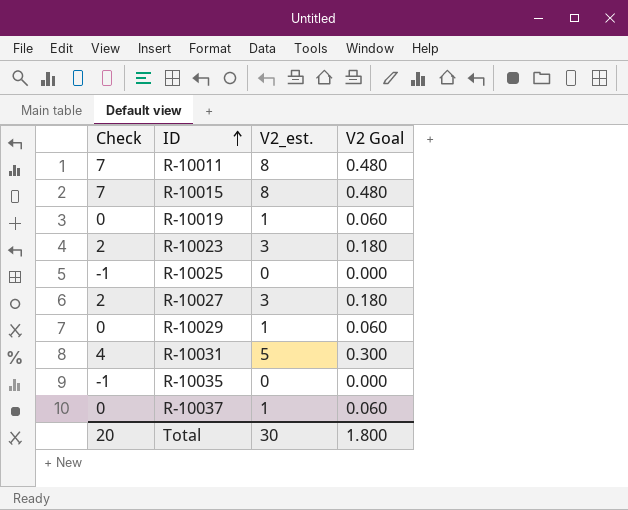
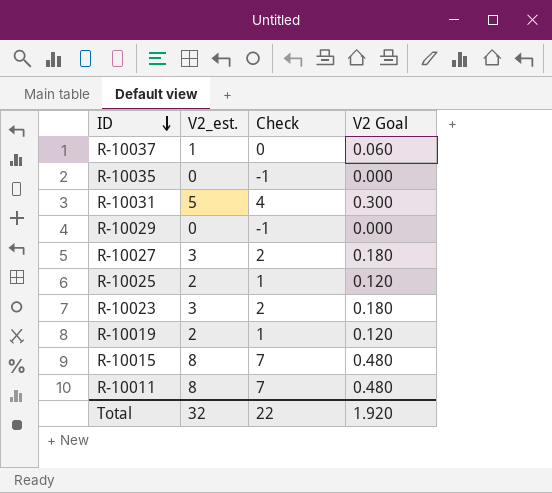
row order: ID ascending -> ID descending
column Check | position: 1 -> 3
R-10029 | V2_est.: 1 -> 0
R-10029 | Check: 0 -> -1
R-10029 | V2 Goal: 0.060 -> 0.000
R-10025 | V2_est.: 0 -> 2
R-10025 | Check: -1 -> 1
R-10025 | V2 Goal: 0.000 -> 0.120
R-10019 | V2_est.: 1 -> 2
R-10019 | Check: 0 -> 1
R-10019 | V2 Goal: 0.060 -> 0.120
Total | V2_est.: 30 -> 32
Total | Check: 20 -> 22
Total | V2 Goal: 1.800 -> 1.920

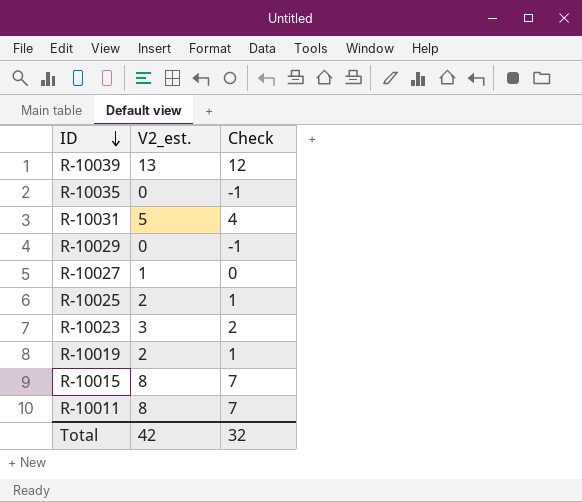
column V2 Goal | formula: [V2_est.] * 0.06 -> none
row R-10037: 1 | 0 | 0.060 -> none
row R-10039: none -> 13 | 12
R-10027 | V2_est.: 3 -> 1
R-10027 | Check: 2 -> 0
Total | V2_est.: 32 -> 42
Total | Check: 22 -> 32

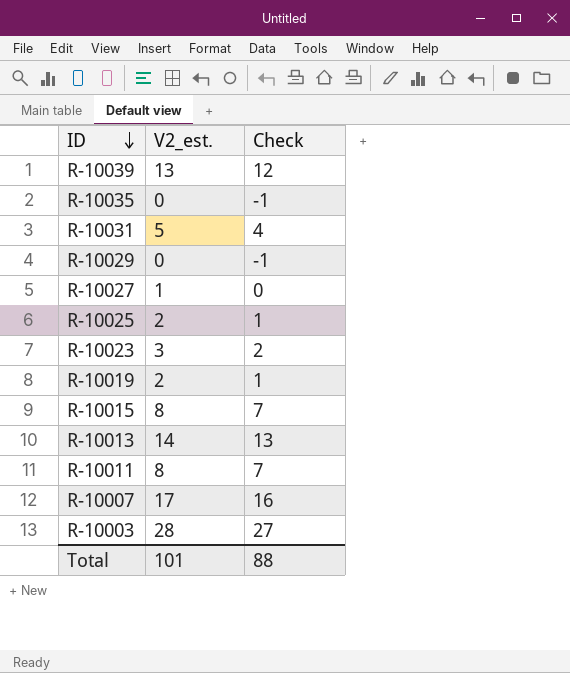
row R-10013: none -> 14 | 13
row R-10007: none -> 17 | 16
row R-10003: none -> 28 | 27
Total | V2_est.: 42 -> 101
Total | Check: 32 -> 88

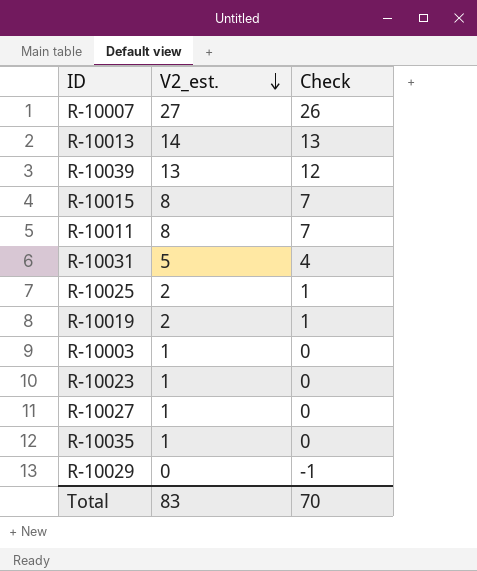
row order: ID descending -> V2_est. descending
R-10007 | V2_est.: 17 -> 27
R-10007 | Check: 16 -> 26
R-10003 | V2_est.: 28 -> 1
R-10003 | Check: 27 -> 0
R-10023 | V2_est.: 3 -> 1
R-10023 | Check: 2 -> 0
R-10035 | V2_est.: 0 -> 1
R-10035 | Check: -1 -> 0
Total | V2_est.: 101 -> 83
Total | Check: 88 -> 70

